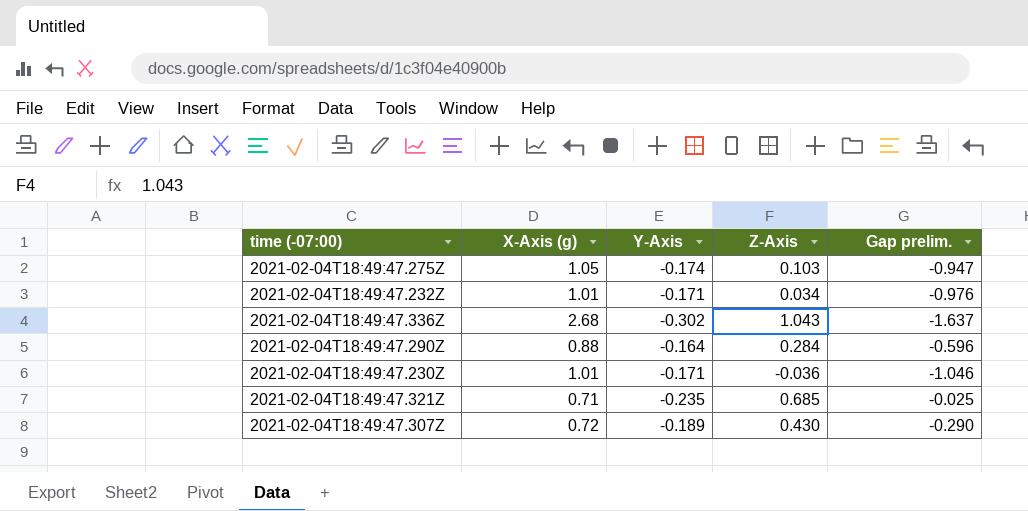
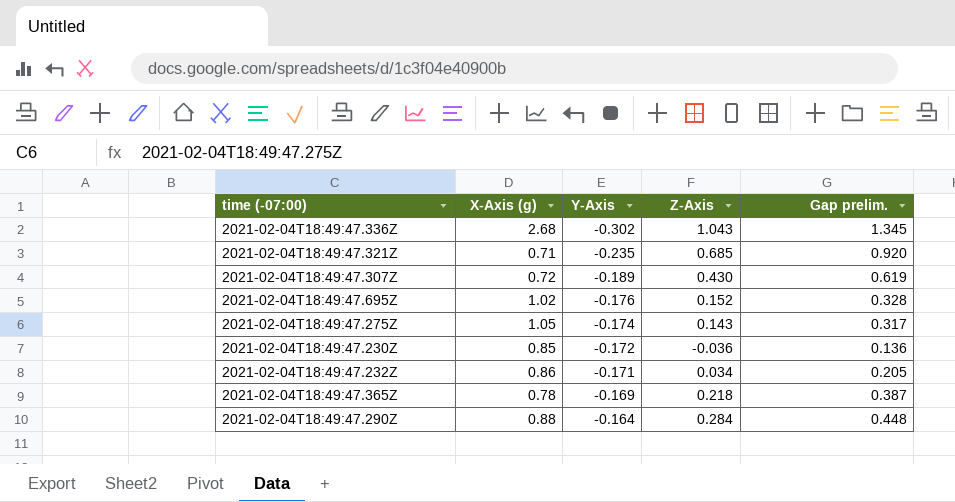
row order: none -> Y-Axis ascending
column Gap prelim. | formula: [Z-Axis] - [X-Axis (g)] -> [Z-Axis] - [Y-Axis]
row 2021-02-04T18:49:47.695Z: none -> 1.02 | -0.176 | 0.152 | 0.328
2021-02-04T18:49:47.275Z | Z-Axis: 0.103 -> 0.143
2021-02-04T18:49:47.230Z | X-Axis (g): 1.01 -> 0.85
2021-02-04T18:49:47.230Z | Y-Axis: -0.171 -> -0.172
2021-02-04T18:49:47.232Z | X-Axis (g): 1.01 -> 0.86
row 2021-02-04T18:49:47.365Z: none -> 0.78 | -0.169 | 0.218 | 0.387

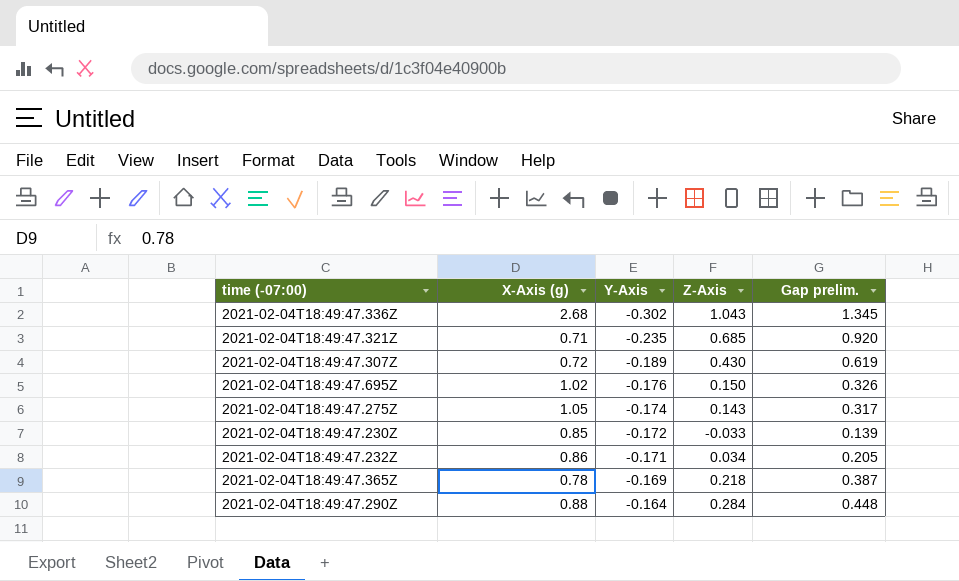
2021-02-04T18:49:47.695Z | Z-Axis: 0.152 -> 0.150
2021-02-04T18:49:47.695Z | Gap prelim.: 0.328 -> 0.326
2021-02-04T18:49:47.230Z | Z-Axis: -0.036 -> -0.033
2021-02-04T18:49:47.230Z | Gap prelim.: 0.136 -> 0.139

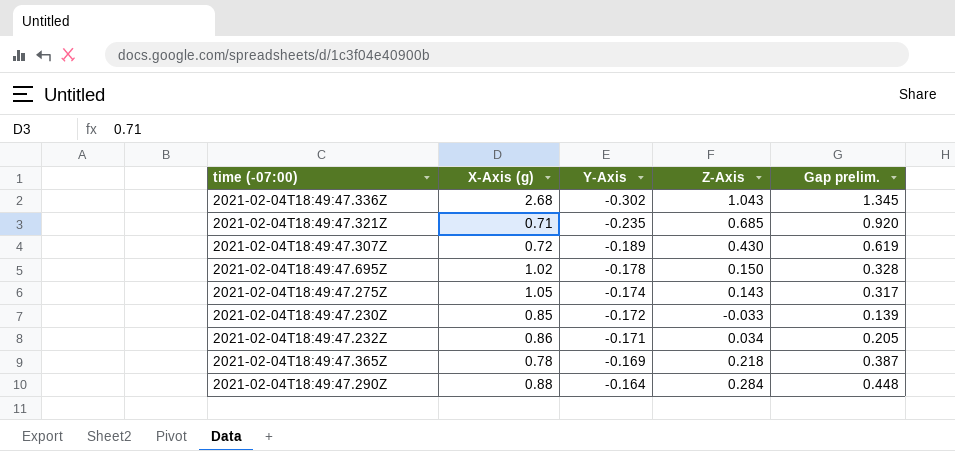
2021-02-04T18:49:47.695Z | Y-Axis: -0.176 -> -0.178
2021-02-04T18:49:47.695Z | Gap prelim.: 0.326 -> 0.328

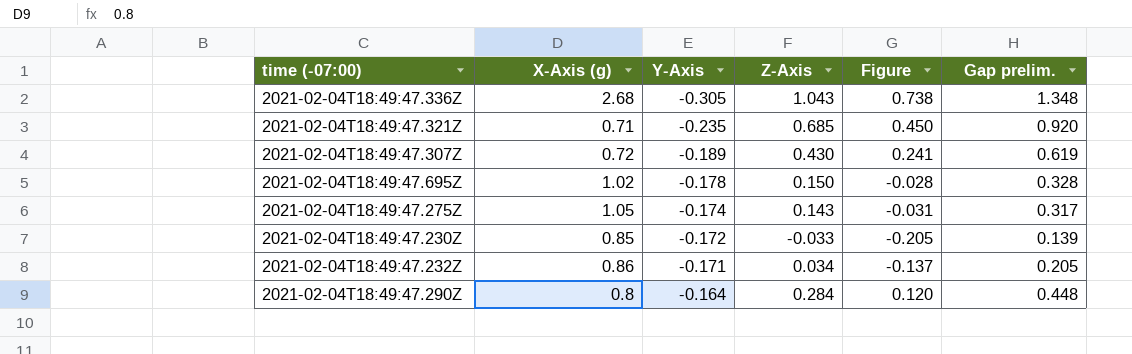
column Figure | formula: none -> [Y-Axis] + [Z-Axis]
row 2021-02-04T18:49:47.365Z: 0.78 | -0.169 | 0.218 | 0.387 -> none
2021-02-04T18:49:47.336Z | Y-Axis: -0.302 -> -0.305
2021-02-04T18:49:47.336Z | Gap prelim.: 1.345 -> 1.348
2021-02-04T18:49:47.290Z | X-Axis (g): 0.88 -> 0.8

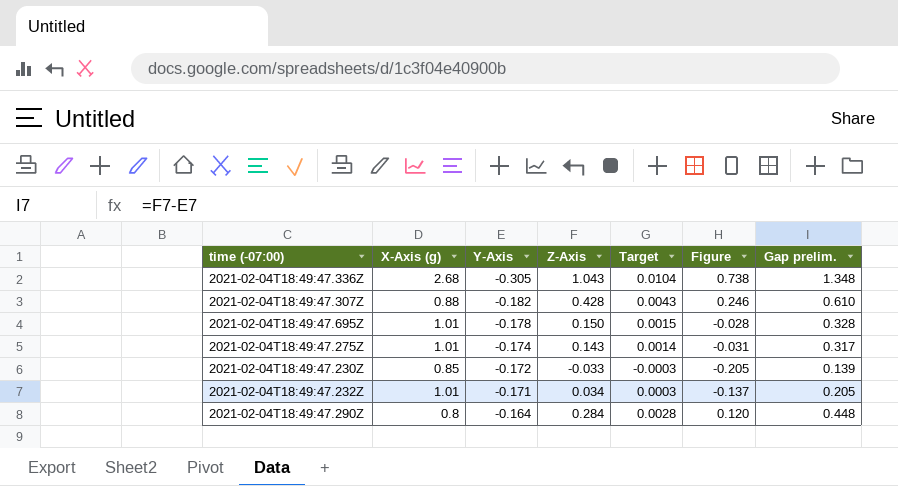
column Target | formula: none -> [Z-Axis] * 0.01
row 2021-02-04T18:49:47.321Z: 0.71 | -0.235 | 0.685 | 0.450 | 0.920 -> none
2021-02-04T18:49:47.307Z | X-Axis (g): 0.72 -> 0.88
2021-02-04T18:49:47.307Z | Y-Axis: -0.189 -> -0.182
2021-02-04T18:49:47.307Z | Z-Axis: 0.430 -> 0.428
2021-02-04T18:49:47.307Z | Figure: 0.241 -> 0.246
2021-02-04T18:49:47.307Z | Gap prelim.: 0.619 -> 0.610
2021-02-04T18:49:47.695Z | X-Axis (g): 1.02 -> 1.01
2021-02-04T18:49:47.275Z | X-Axis (g): 1.05 -> 1.01
2021-02-04T18:49:47.232Z | X-Axis (g): 0.86 -> 1.01

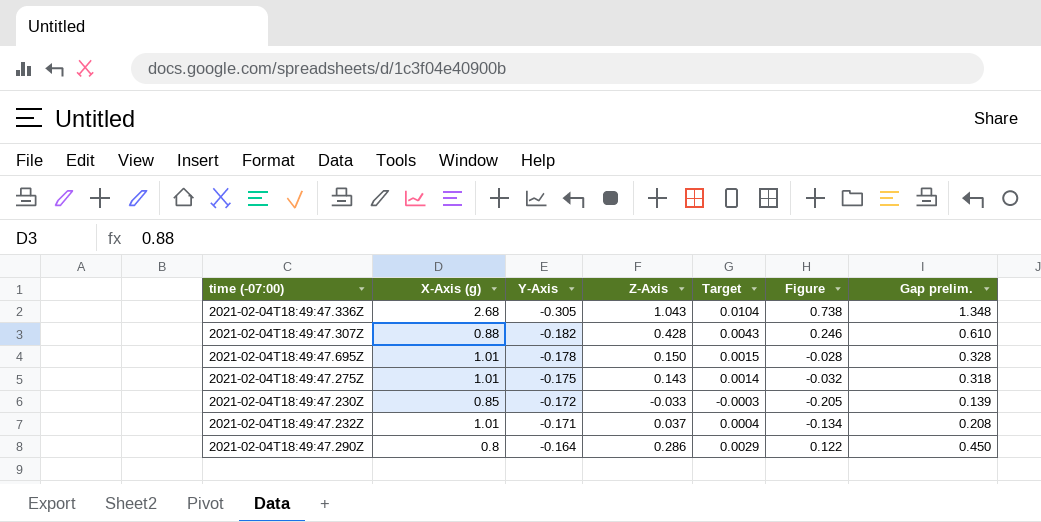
2021-02-04T18:49:47.275Z | Y-Axis: -0.174 -> -0.175
2021-02-04T18:49:47.275Z | Figure: -0.031 -> -0.032
2021-02-04T18:49:47.275Z | Gap prelim.: 0.317 -> 0.318
2021-02-04T18:49:47.232Z | Z-Axis: 0.034 -> 0.037
2021-02-04T18:49:47.232Z | Target: 0.0003 -> 0.0004
2021-02-04T18:49:47.232Z | Figure: -0.137 -> -0.134
2021-02-04T18:49:47.232Z | Gap prelim.: 0.205 -> 0.208
2021-02-04T18:49:47.290Z | Z-Axis: 0.284 -> 0.286
2021-02-04T18:49:47.290Z | Target: 0.0028 -> 0.0029
2021-02-04T18:49:47.290Z | Figure: 0.120 -> 0.122
2021-02-04T18:49:47.290Z | Gap prelim.: 0.448 -> 0.450

